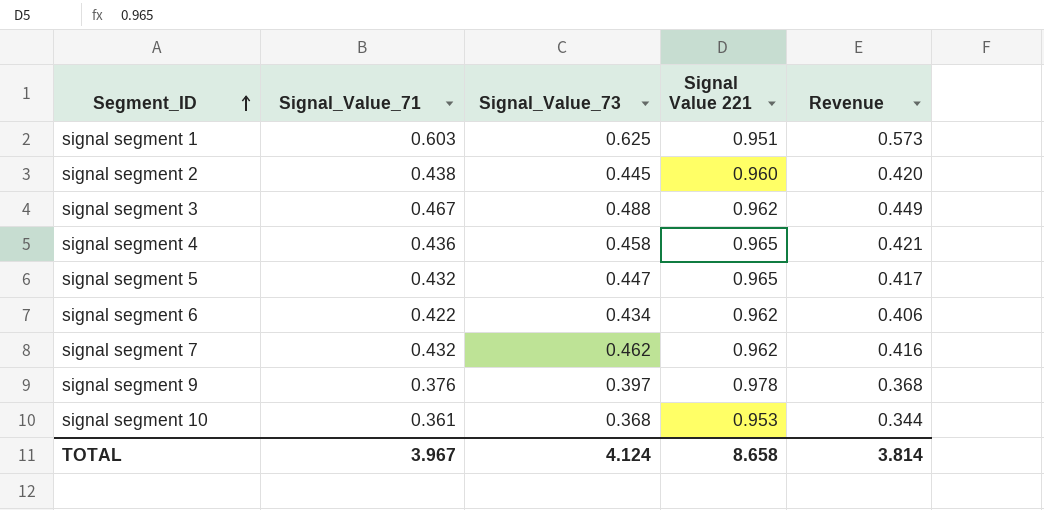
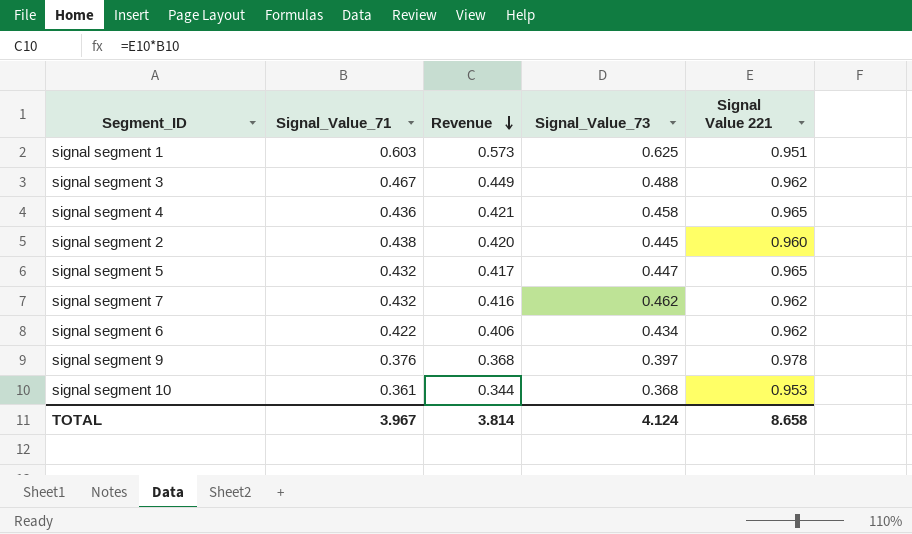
row order: Segment_ID ascending -> Revenue descending
column Revenue | position: 5 -> 3

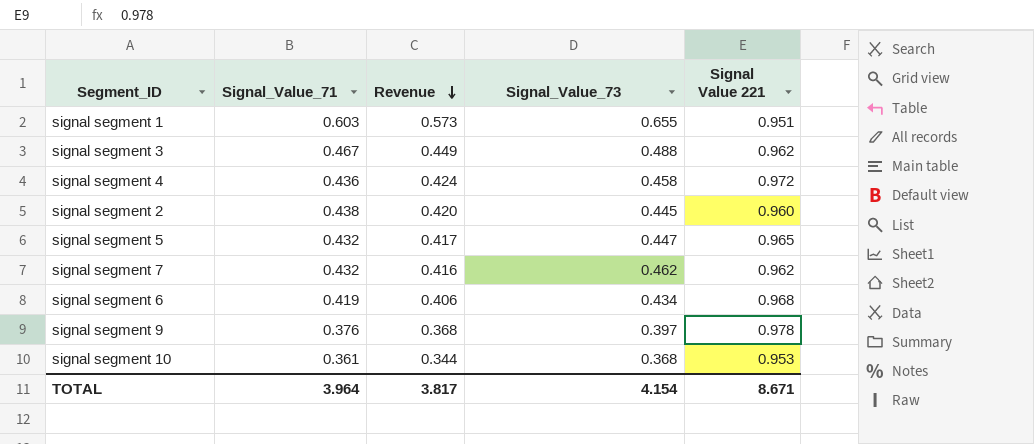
signal segment 1 | Signal_Value_73: 0.625 -> 0.655
signal segment 4 | Revenue: 0.421 -> 0.424
signal segment 4 | Signal Value 221: 0.965 -> 0.972
signal segment 6 | Signal_Value_71: 0.422 -> 0.419
signal segment 6 | Signal Value 221: 0.962 -> 0.968
TOTAL | Signal_Value_71: 3.967 -> 3.964
TOTAL | Revenue: 3.814 -> 3.817
TOTAL | Signal_Value_73: 4.124 -> 4.154
TOTAL | Signal Value 221: 8.658 -> 8.671

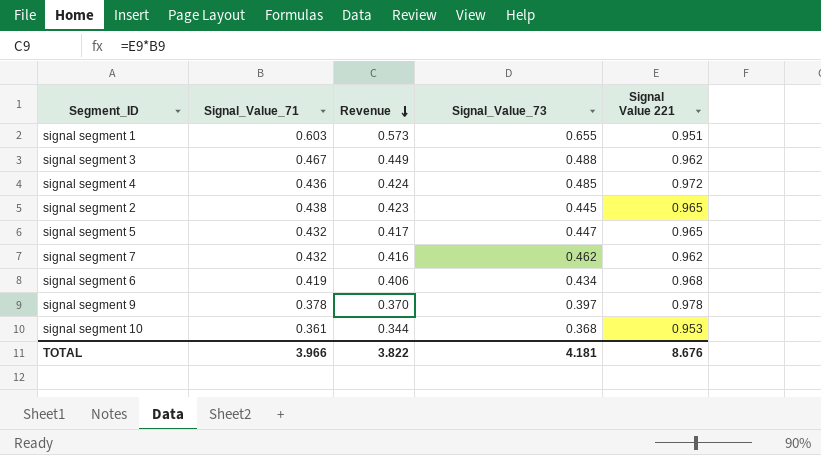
signal segment 4 | Signal_Value_73: 0.458 -> 0.485
signal segment 2 | Revenue: 0.420 -> 0.423
signal segment 2 | Signal Value 221: 0.960 -> 0.965
signal segment 9 | Signal_Value_71: 0.376 -> 0.378
signal segment 9 | Revenue: 0.368 -> 0.370
TOTAL | Signal_Value_71: 3.964 -> 3.966
TOTAL | Revenue: 3.817 -> 3.822
TOTAL | Signal_Value_73: 4.154 -> 4.181
TOTAL | Signal Value 221: 8.671 -> 8.676

